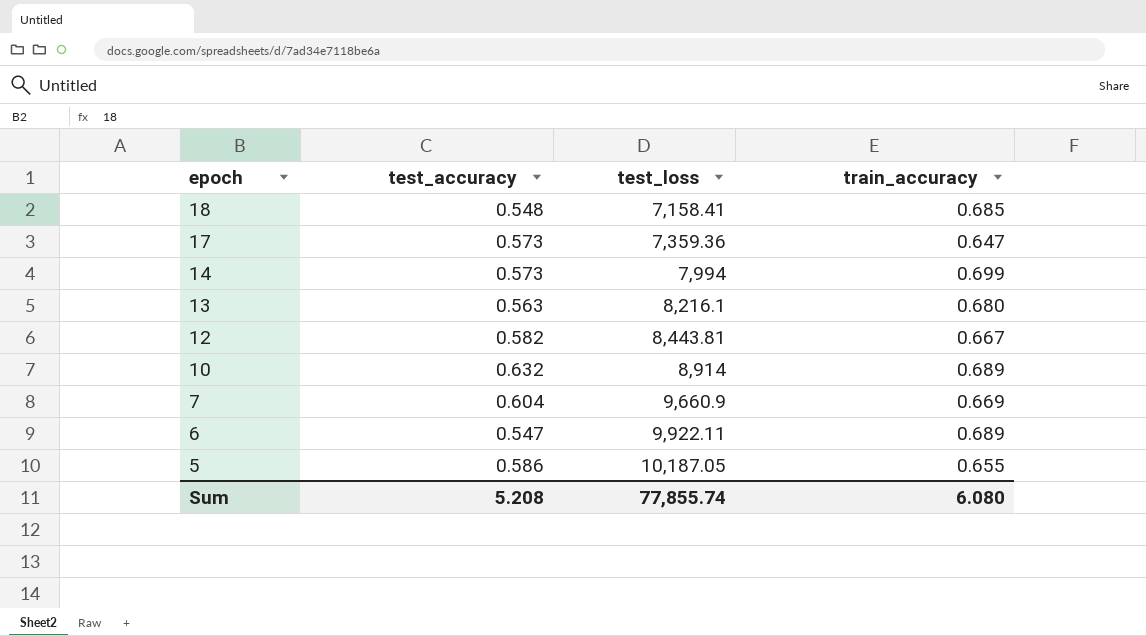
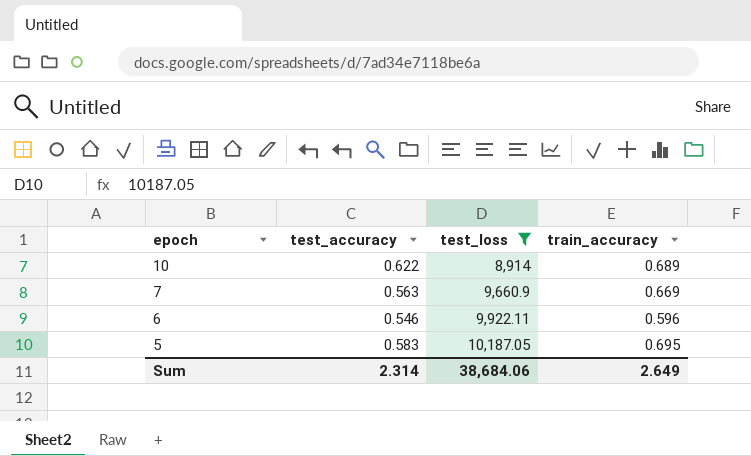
filter: none -> test_loss >= 8,914
10 | test_accuracy: 0.632 -> 0.622
7 | test_accuracy: 0.604 -> 0.563
6 | test_accuracy: 0.547 -> 0.546
6 | train_accuracy: 0.689 -> 0.596
5 | test_accuracy: 0.586 -> 0.583
5 | train_accuracy: 0.655 -> 0.695
Sum | test_accuracy: 5.208 -> 2.314
Sum | test_loss: 77,855.74 -> 38,684.06
Sum | train_accuracy: 6.080 -> 2.649

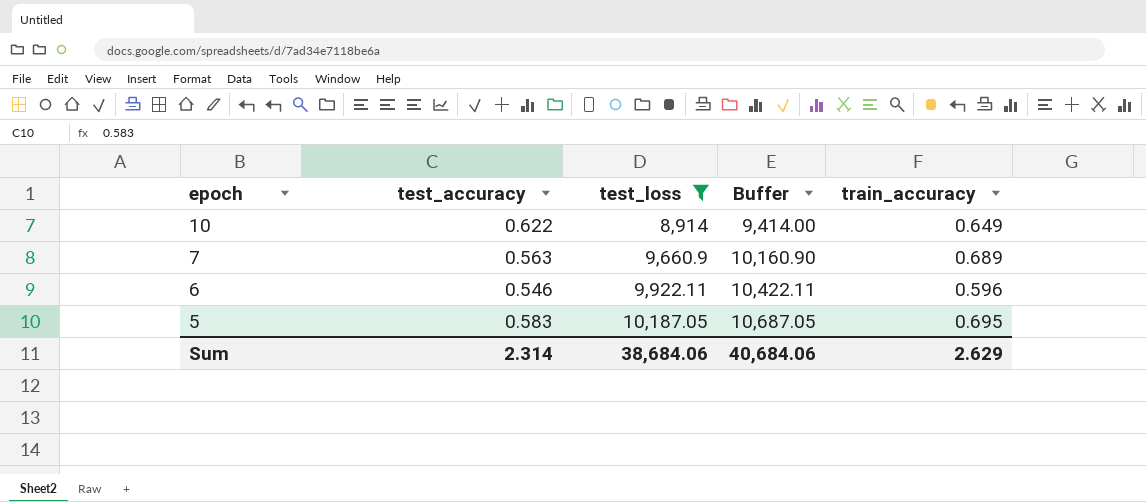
column Buffer | formula: none -> [test_loss] + 500
10 | train_accuracy: 0.689 -> 0.649
7 | train_accuracy: 0.669 -> 0.689
Sum | train_accuracy: 2.649 -> 2.629

